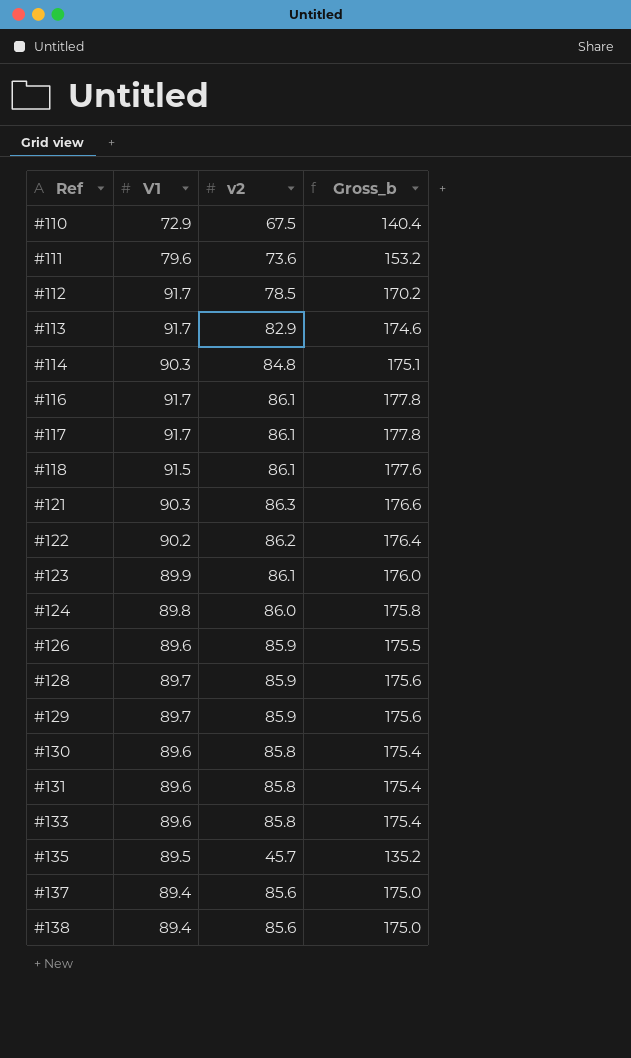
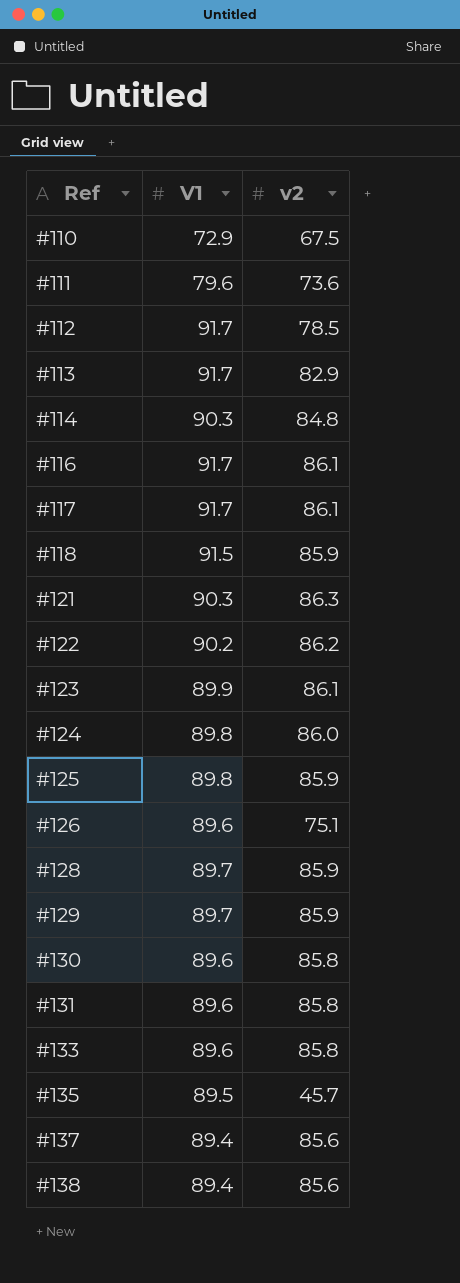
column Gross_b | formula: [V1] + [v2] -> none
#118 | v2: 86.1 -> 85.9
row #125: none -> 89.8 | 85.9
#126 | v2: 85.9 -> 75.1

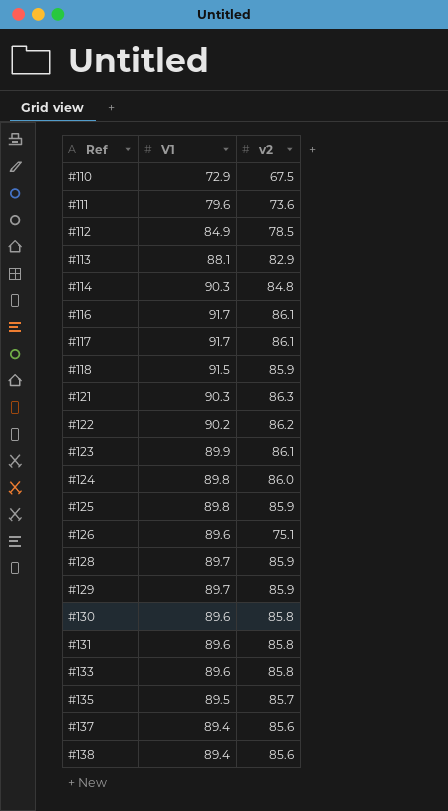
#112 | V1: 91.7 -> 84.9
#113 | V1: 91.7 -> 88.1
#135 | v2: 45.7 -> 85.7

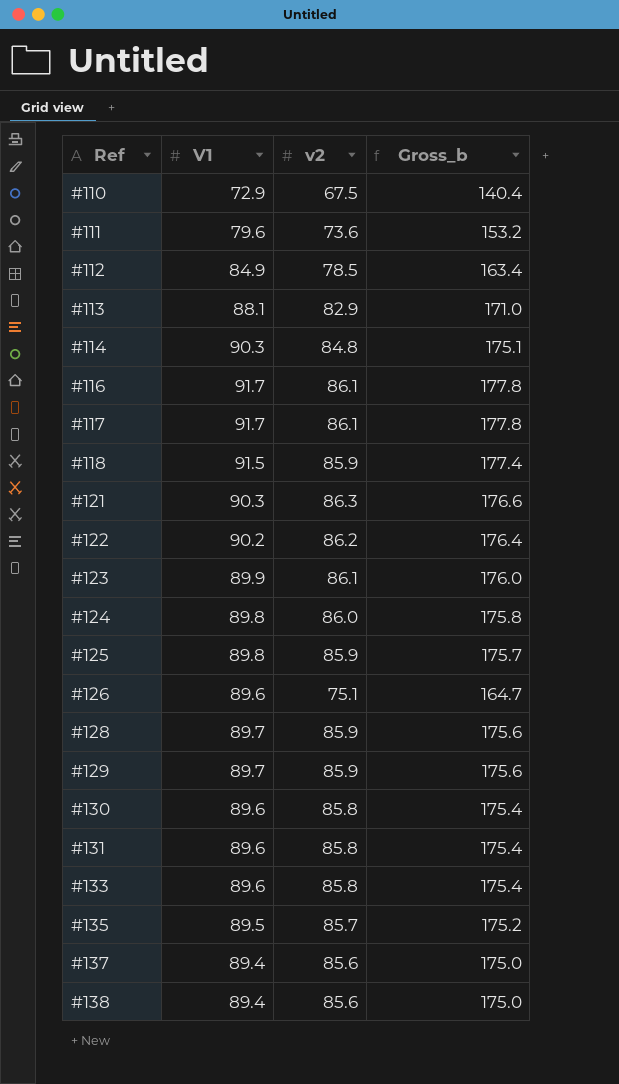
column Gross_b | formula: none -> [V1] + [v2]

